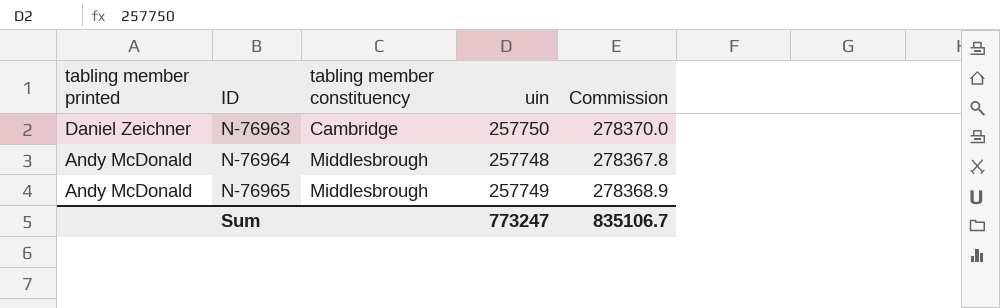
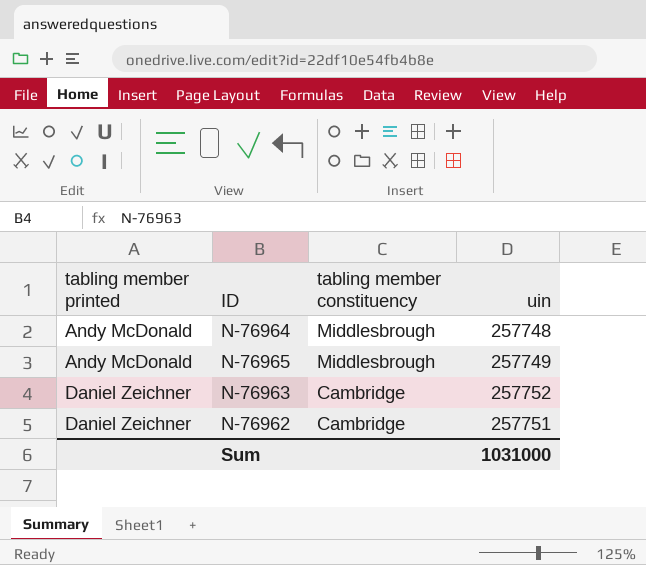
row order: tabling member printed descending -> tabling member printed ascending
column Commission | formula: [uin] * 1.08 -> none
N-76963 | uin: 257750 -> 257752
row N-76962: none -> Daniel Zeichner | Cambridge | 257751
Sum | uin: 773247 -> 1031000

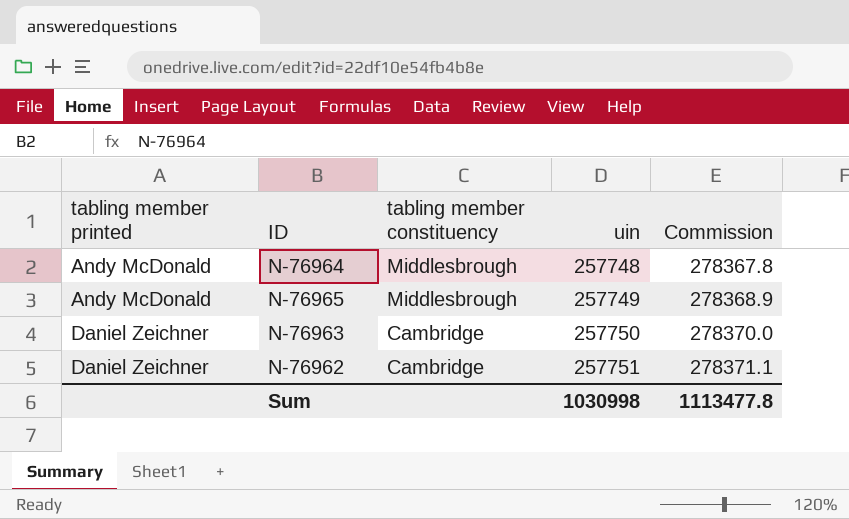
column Commission | formula: none -> [uin] * 1.08
N-76963 | uin: 257752 -> 257750
Sum | uin: 1031000 -> 1030998

